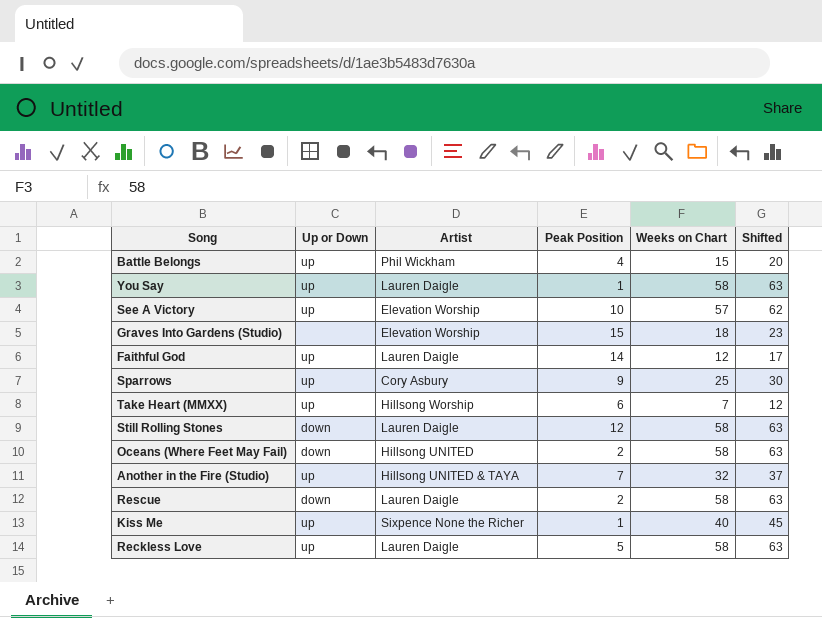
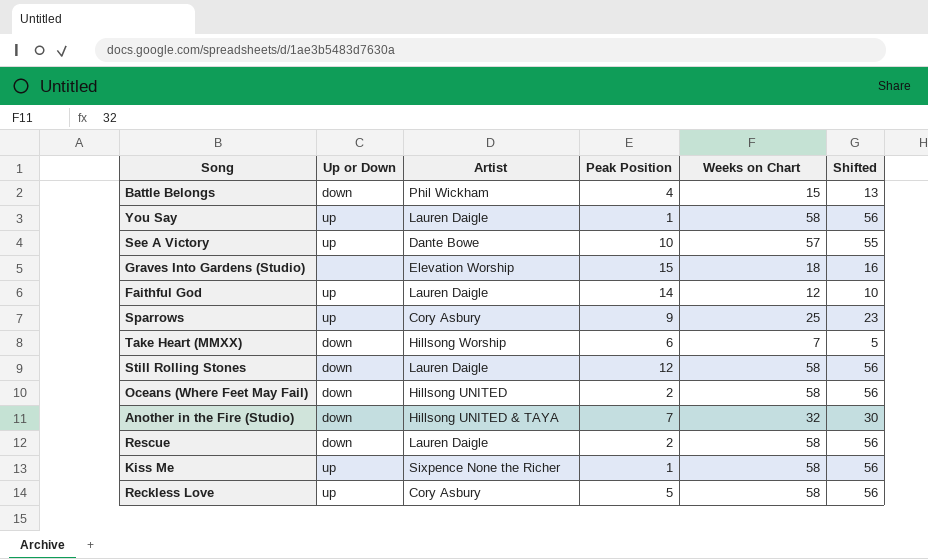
column Shifted | formula: [Weeks on Chart] + 5 -> [Weeks on Chart] - 2
Battle Belongs | Up or Down: up -> down
See A Victory | Artist: Elevation Worship -> Dante Bowe
Take Heart (MMXX) | Up or Down: up -> down
Another in the Fire (Studio) | Up or Down: up -> down
Kiss Me | Weeks on Chart: 40 -> 58
Reckless Love | Artist: Lauren Daigle -> Cory Asbury

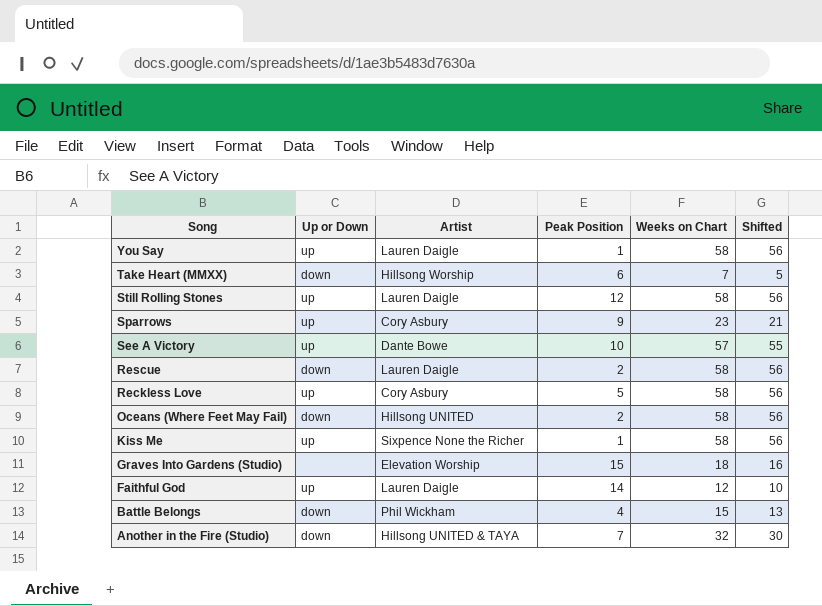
row order: none -> Song descending
Still Rolling Stones | Up or Down: down -> up
Sparrows | Weeks on Chart: 25 -> 23
Sparrows | Shifted: 23 -> 21

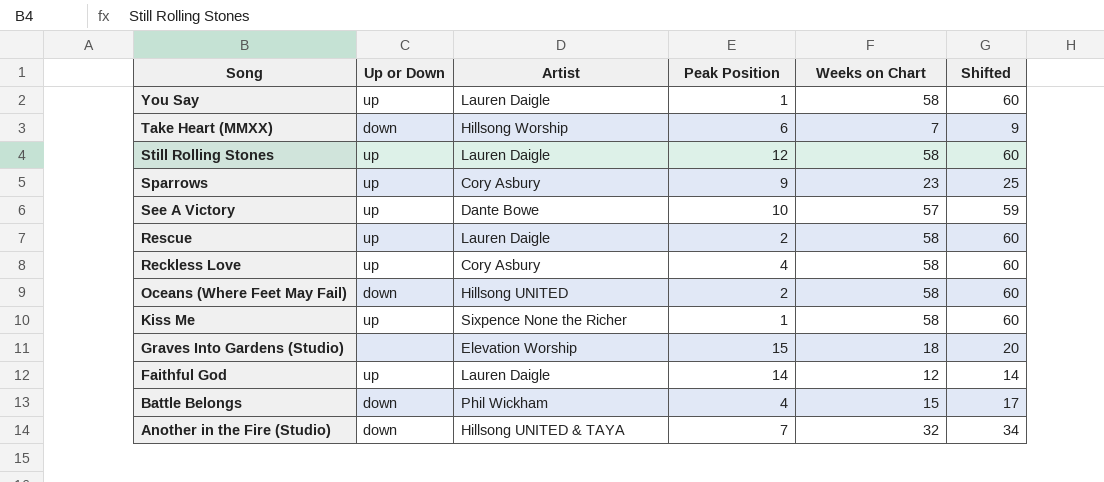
column Shifted | formula: [Weeks on Chart] - 2 -> [Weeks on Chart] + 2
Rescue | Up or Down: down -> up
Reckless Love | Peak Position: 5 -> 4

